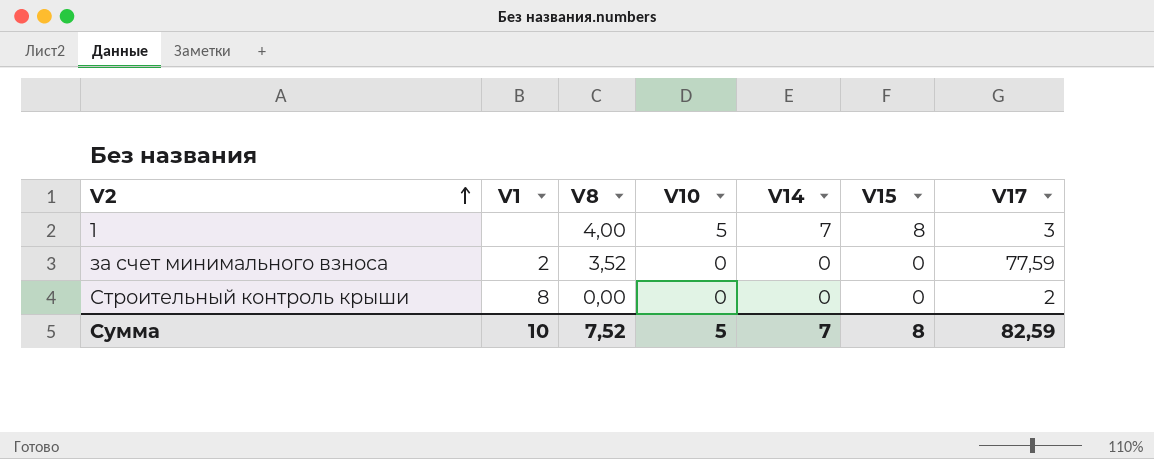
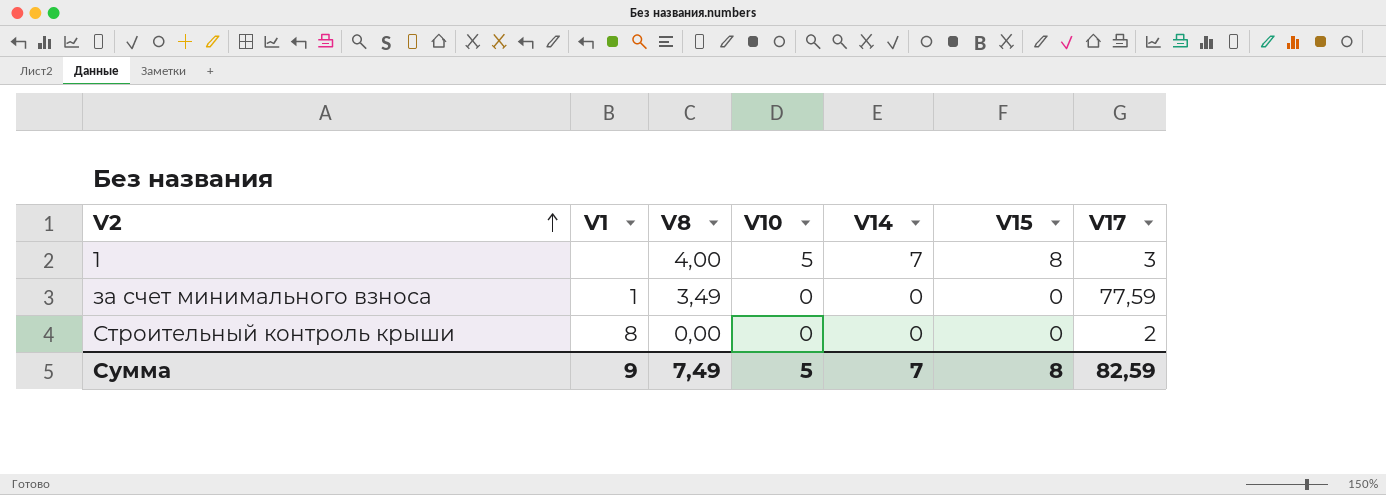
за счет минимального взноса | V1: 2 -> 1
за счет минимального взноса | V8: 3,52 -> 3,49
Сумма | V1: 10 -> 9
Сумма | V8: 7,52 -> 7,49

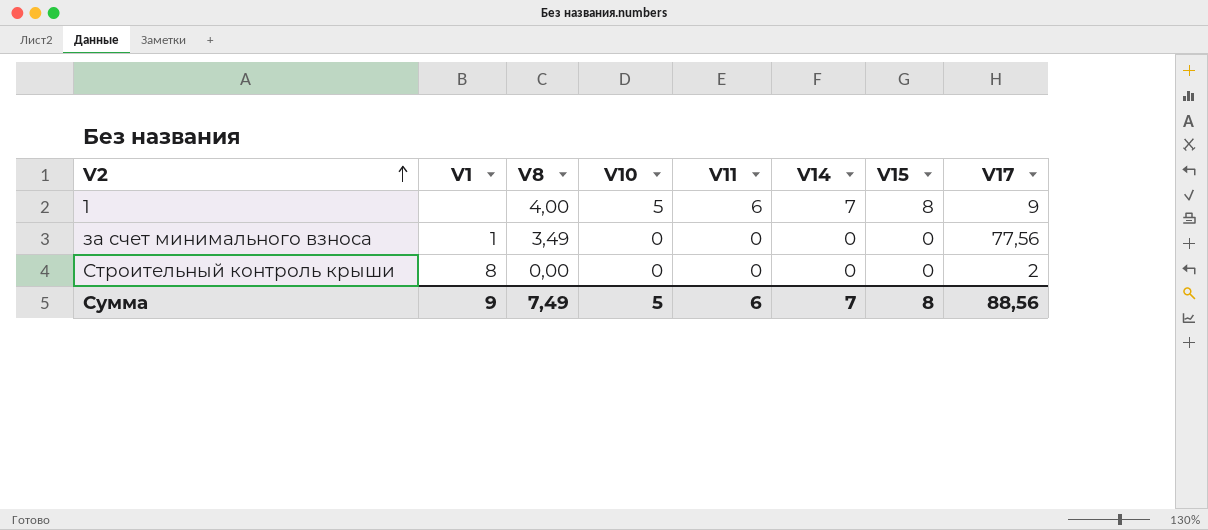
column V11 | position: none -> 5
1 | V17: 3 -> 9
за счет минимального взноса | V17: 77,59 -> 77,56
Сумма | V17: 82,59 -> 88,56

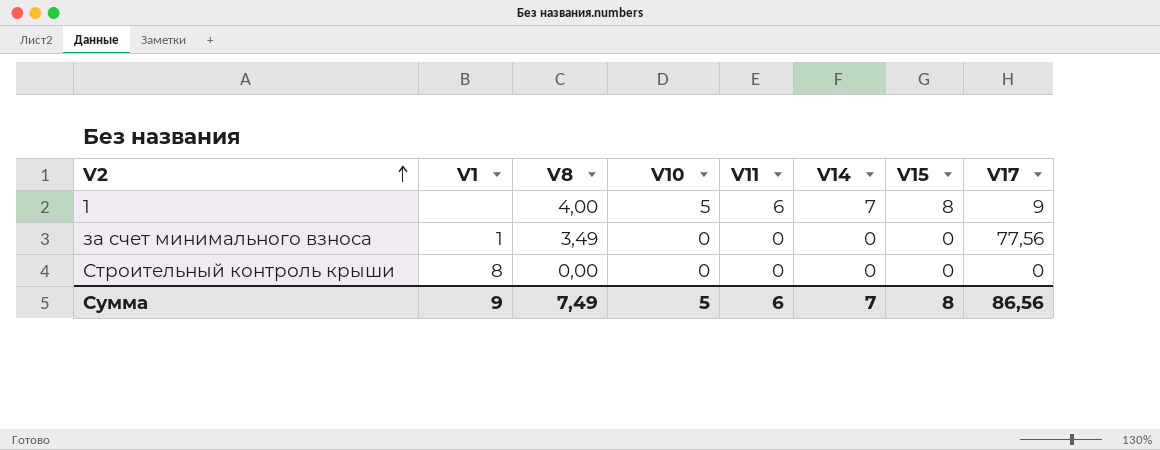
Строительный контроль крыши | V17: 2 -> 0
Сумма | V17: 88,56 -> 86,56

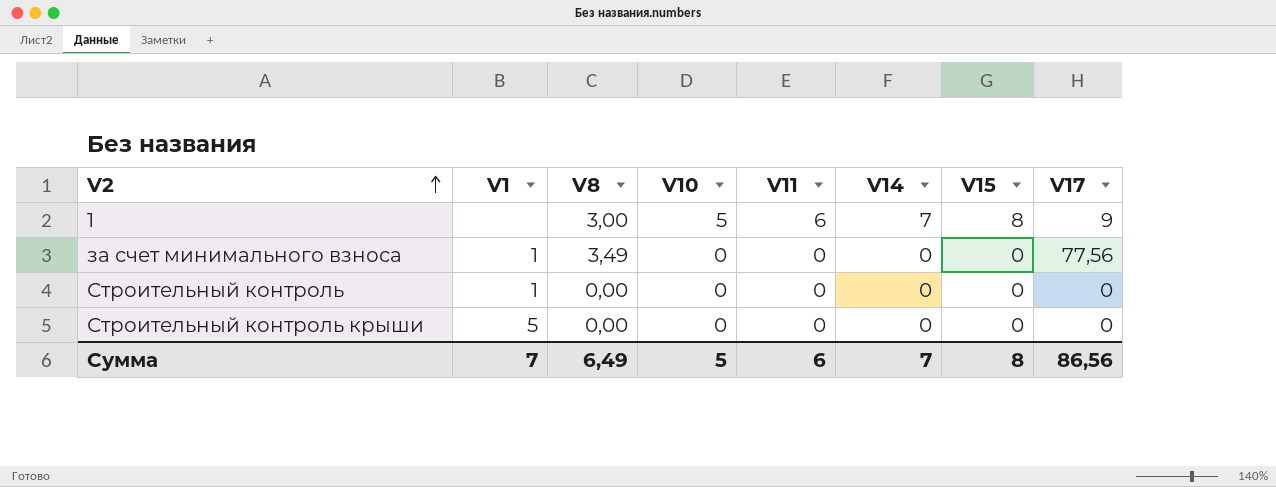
1 | V8: 4,00 -> 3,00
row Строительный контроль: none -> 1 | 0,00 | 0 | 0 | 0 | 0 | 0
Строительный контроль крыши | V1: 8 -> 5
Сумма | V1: 9 -> 7
Сумма | V8: 7,49 -> 6,49

